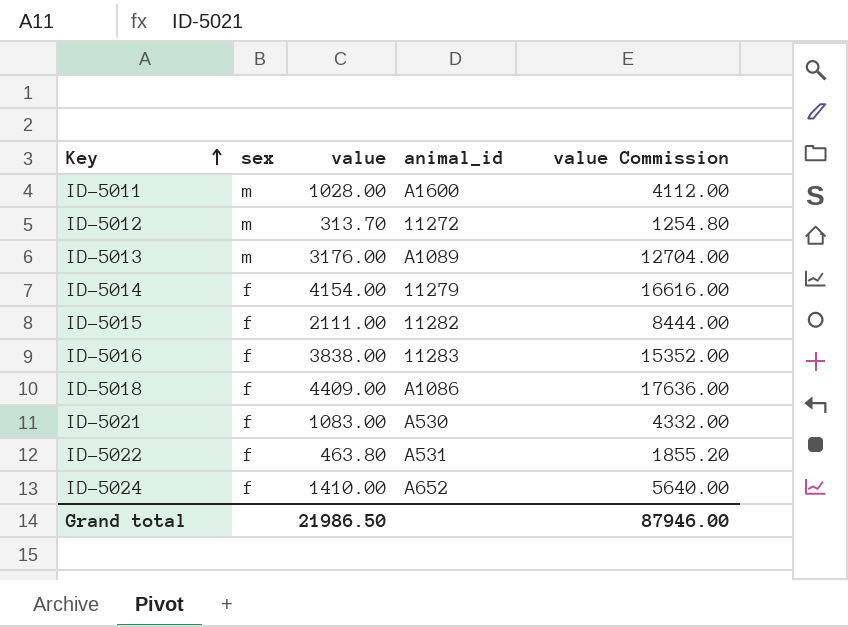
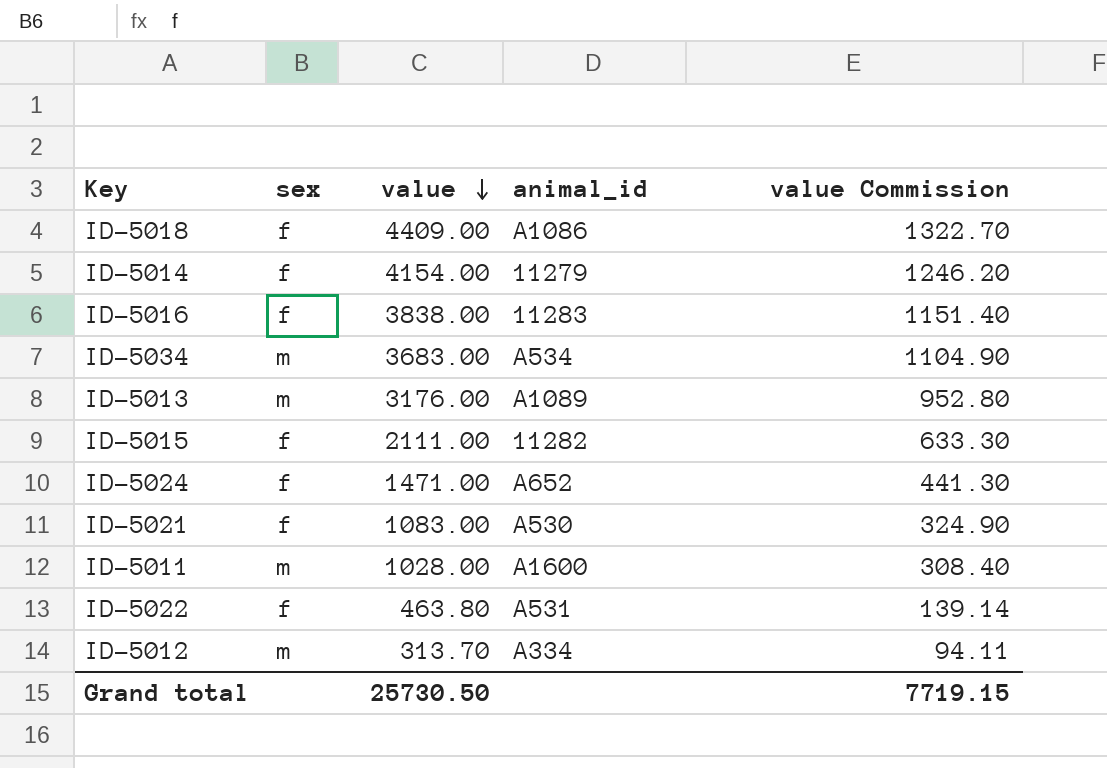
row order: Key ascending -> value descending
column value Commission | formula: [value] * 4 -> [value] * 0.3
row ID-5034: none -> m | 3683.00 | A534 | 1104.90
ID-5024 | value: 1410.00 -> 1471.00
ID-5012 | animal_id: 11272 -> A334
Grand total | value: 21986.50 -> 25730.50
Grand total | value Commission: 87946.00 -> 7719.15

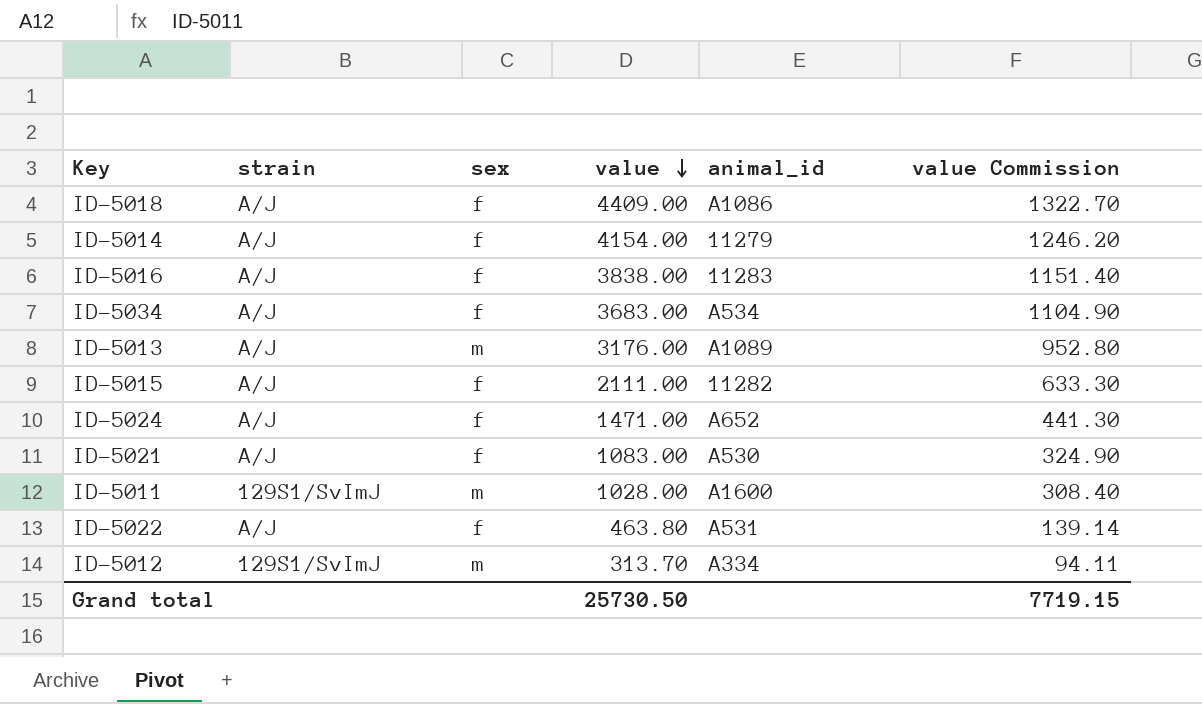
column strain | position: none -> 2
ID-5034 | sex: m -> f

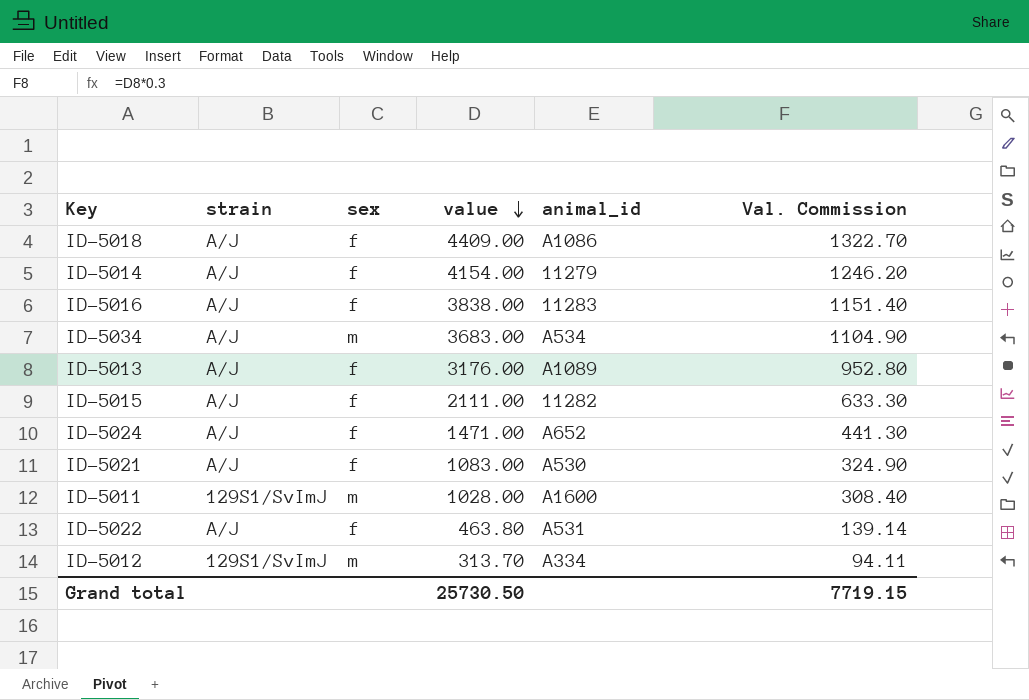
column name: value Commission -> Val. Commission
ID-5034 | sex: f -> m
ID-5013 | sex: m -> f

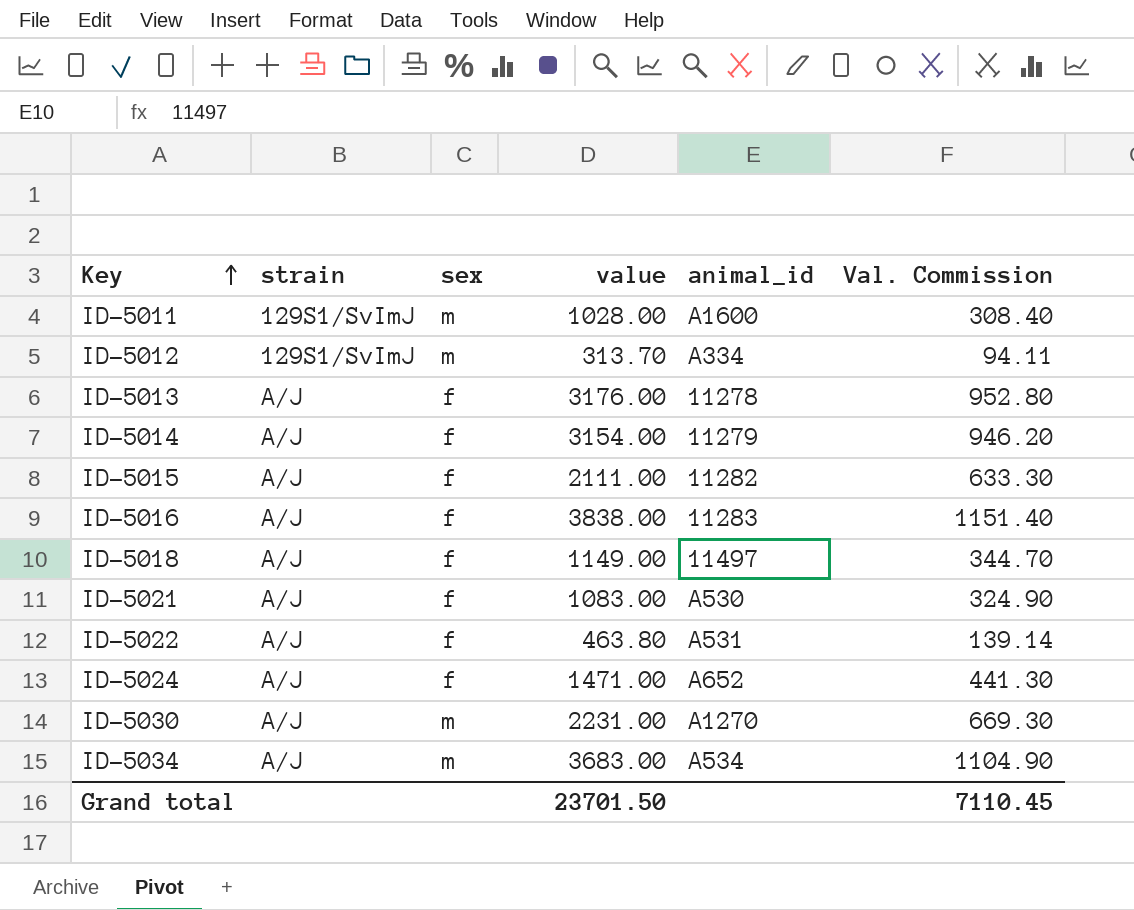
row order: value descending -> Key ascending
ID-5013 | animal_id: A1089 -> 11278
ID-5014 | value: 4154.00 -> 3154.00
ID-5014 | Val. Commission: 1246.20 -> 946.20
ID-5018 | value: 4409.00 -> 1149.00
ID-5018 | animal_id: A1086 -> 11497
ID-5018 | Val. Commission: 1322.70 -> 344.70
row ID-5030: none -> A/J | m | 2231.00 | A1270 | 669.30
Grand total | value: 25730.50 -> 23701.50
Grand total | Val. Commission: 7719.15 -> 7110.45

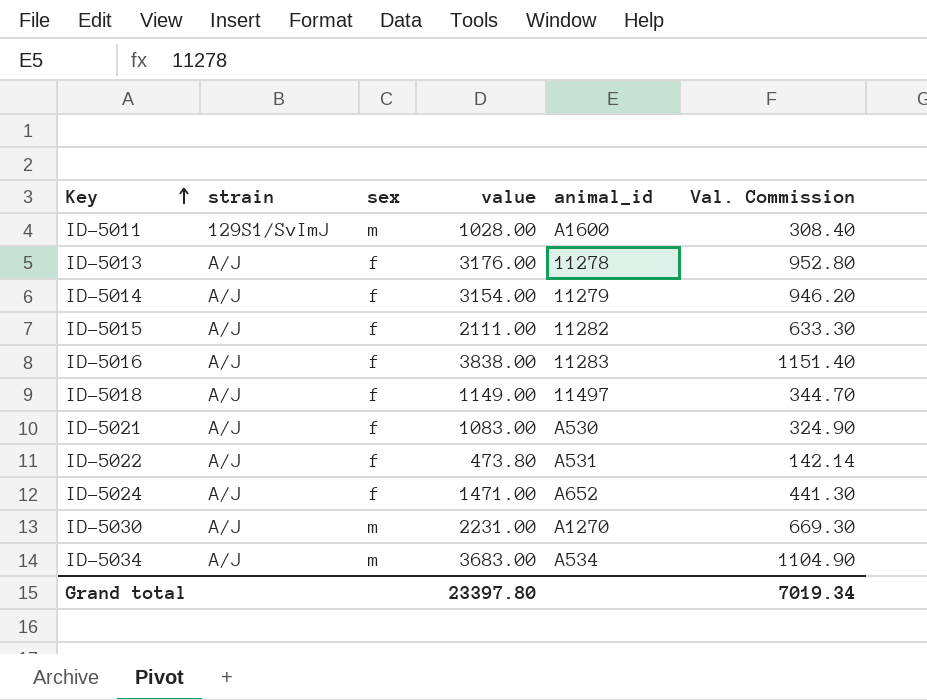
row ID-5012: 129S1/SvImJ | m | 313.70 | A334 | 94.11 -> none
ID-5022 | value: 463.80 -> 473.80
ID-5022 | Val. Commission: 139.14 -> 142.14
Grand total | value: 23701.50 -> 23397.80
Grand total | Val. Commission: 7110.45 -> 7019.34

